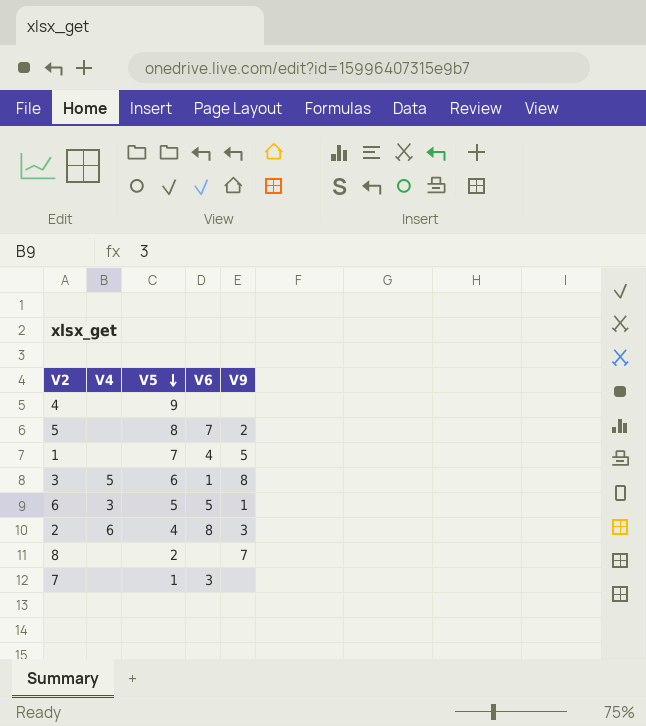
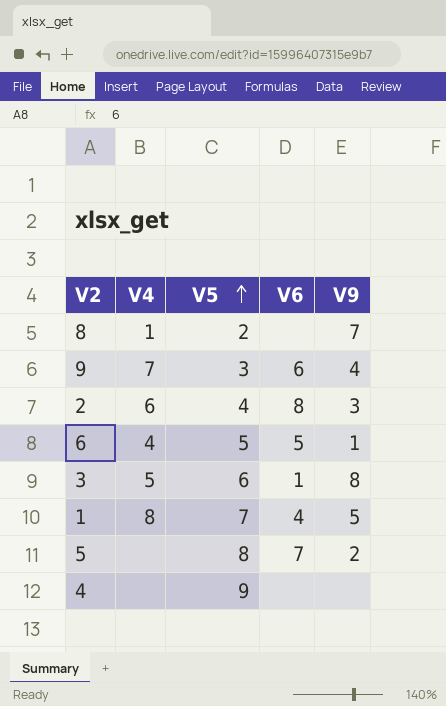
row order: V5 descending -> V5 ascending
row 7: none | 1 | 3 | none -> none
8 | V4: none -> 1
row 9: none -> 7 | 3 | 6 | 4
6 | V4: 3 -> 4
1 | V4: none -> 8

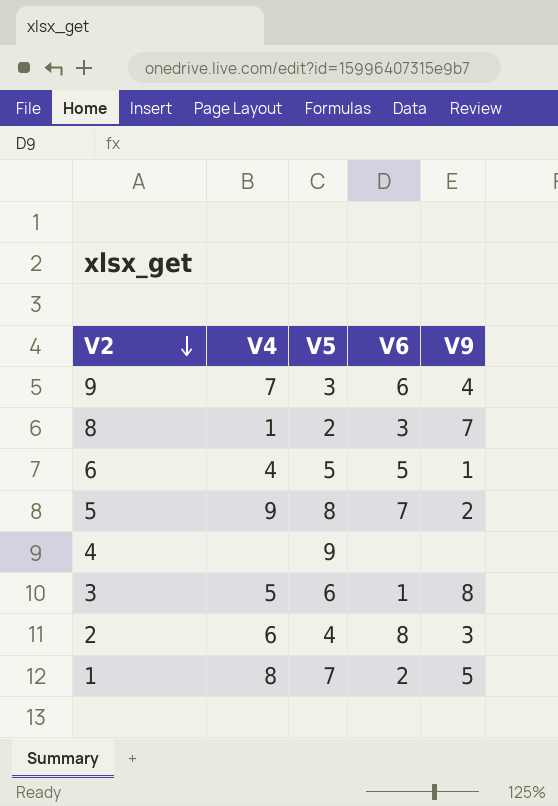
row order: V5 ascending -> V2 descending
8 | V6: none -> 3
5 | V4: none -> 9
1 | V6: 4 -> 2

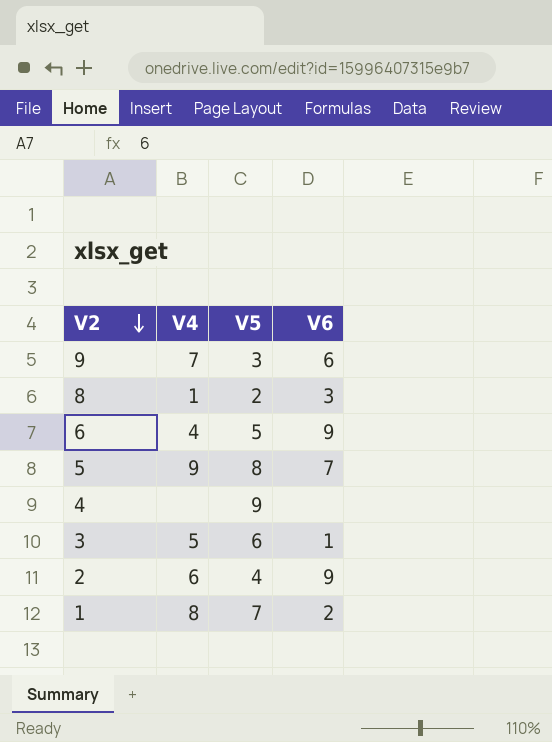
column V9 | position: 5 -> none
6 | V6: 5 -> 9
2 | V6: 8 -> 9

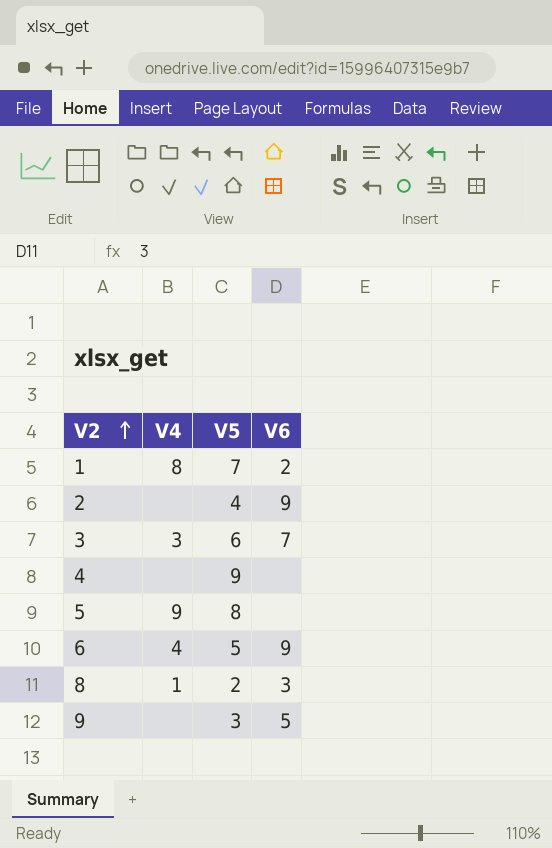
row order: V2 descending -> V2 ascending
2 | V4: 6 -> none
3 | V4: 5 -> 3
3 | V6: 1 -> 7
5 | V6: 7 -> none
9 | V4: 7 -> none
9 | V6: 6 -> 5

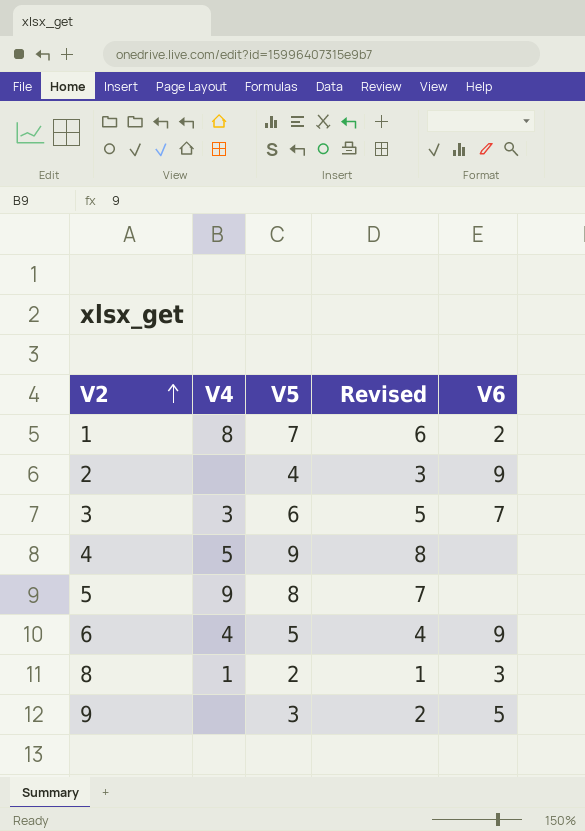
column Revised | formula: none -> [V5] - 1
4 | V4: none -> 5

